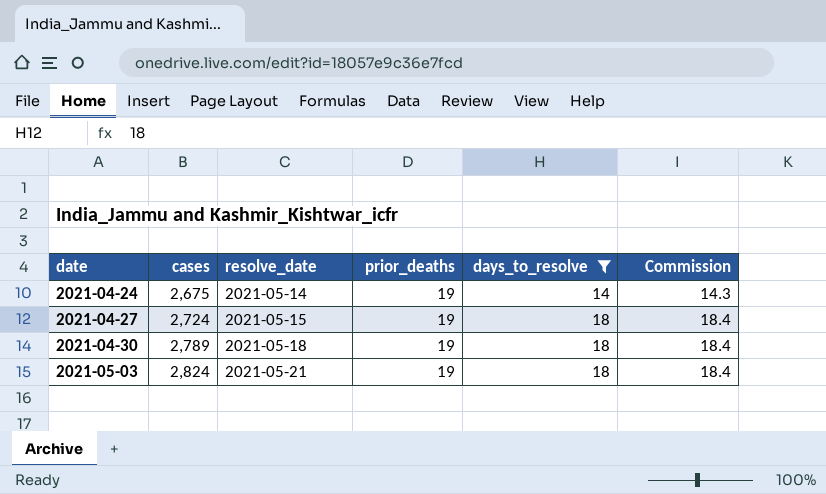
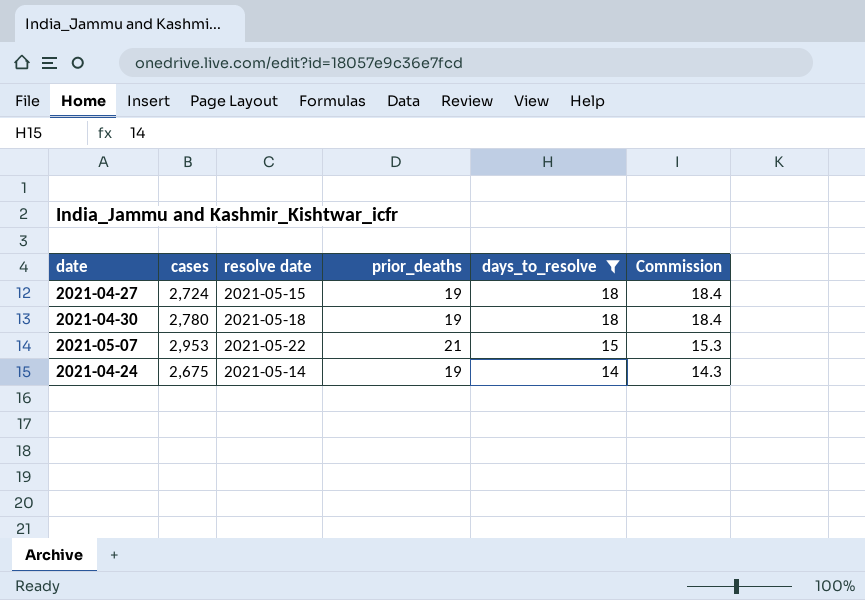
row order: date ascending -> days_to_resolve descending
column name: resolve_date -> resolve date
row 2021-05-03: 2,824 | 2021-05-21 | 19 | 18 | 18.4 -> none
2021-04-30 | cases: 2,789 -> 2,780
row 2021-05-07: none -> 2,953 | 2021-05-22 | 21 | 15 | 15.3

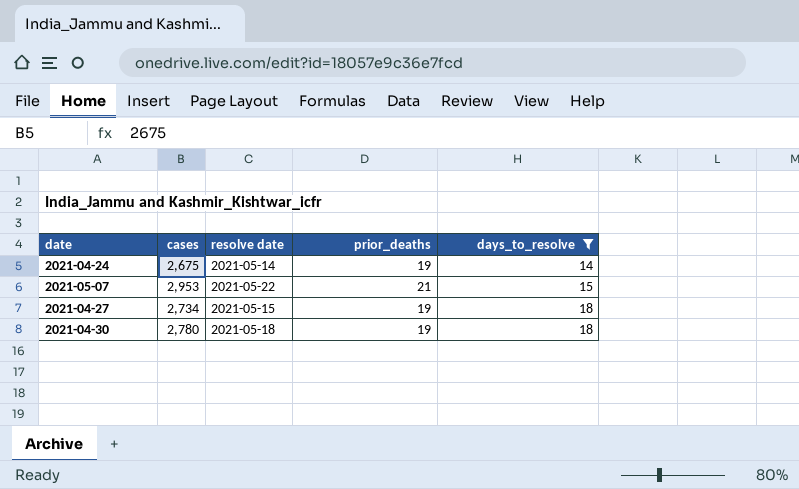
row order: days_to_resolve descending -> days_to_resolve ascending
column Commission | formula: [days_to_resolve] * 1.02 -> none
2021-04-27 | cases: 2,724 -> 2,734

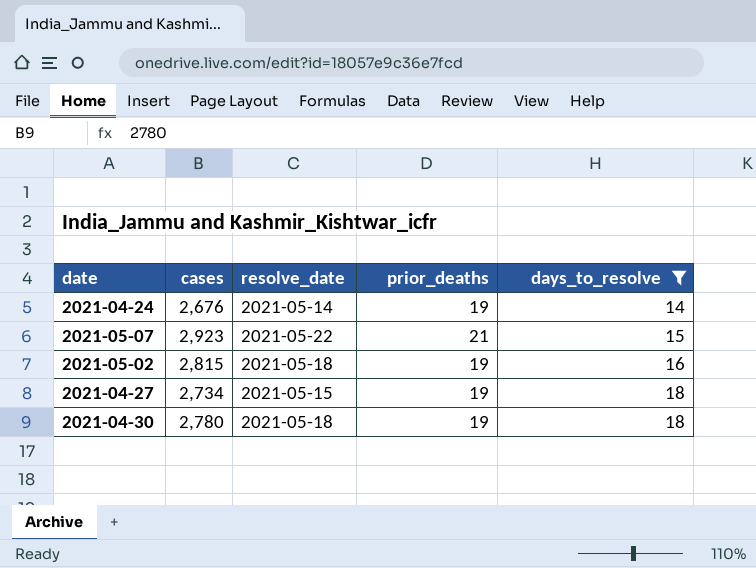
column name: resolve date -> resolve_date
2021-04-24 | cases: 2,675 -> 2,676
2021-05-07 | cases: 2,953 -> 2,923
row 2021-05-02: none -> 2,815 | 2021-05-18 | 19 | 16

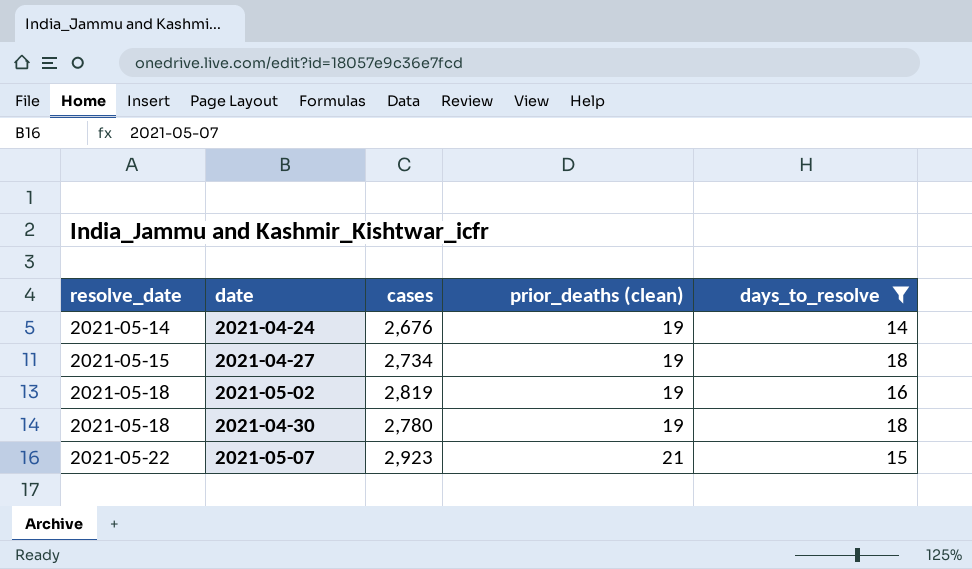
row order: days_to_resolve ascending -> resolve_date ascending
column resolve_date | position: 3 -> 1
column name: prior_deaths -> prior_deaths (clean)
2021-05-02 | cases: 2,815 -> 2,819

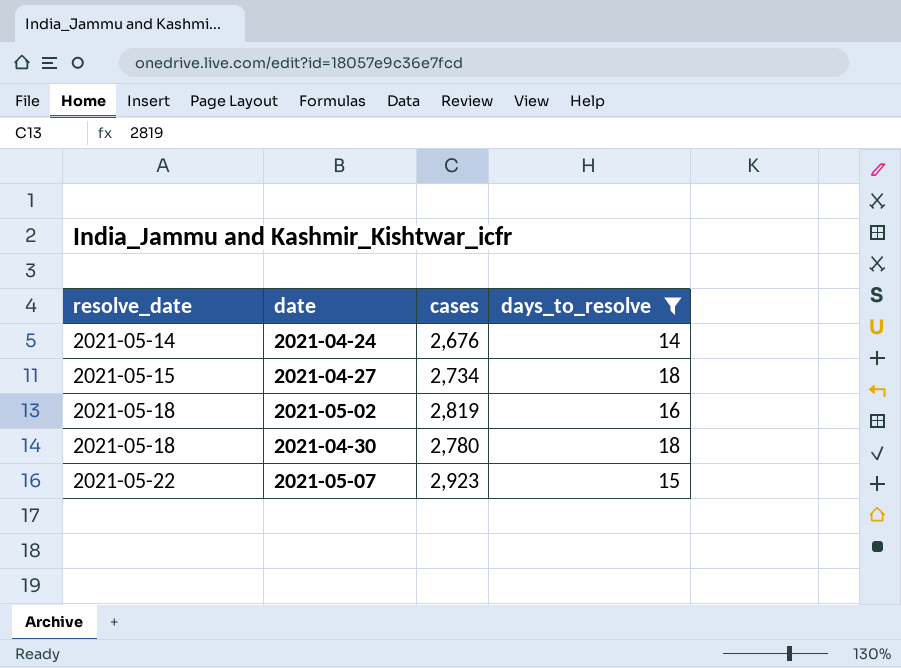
column prior_deaths (clean) | position: 4 -> none

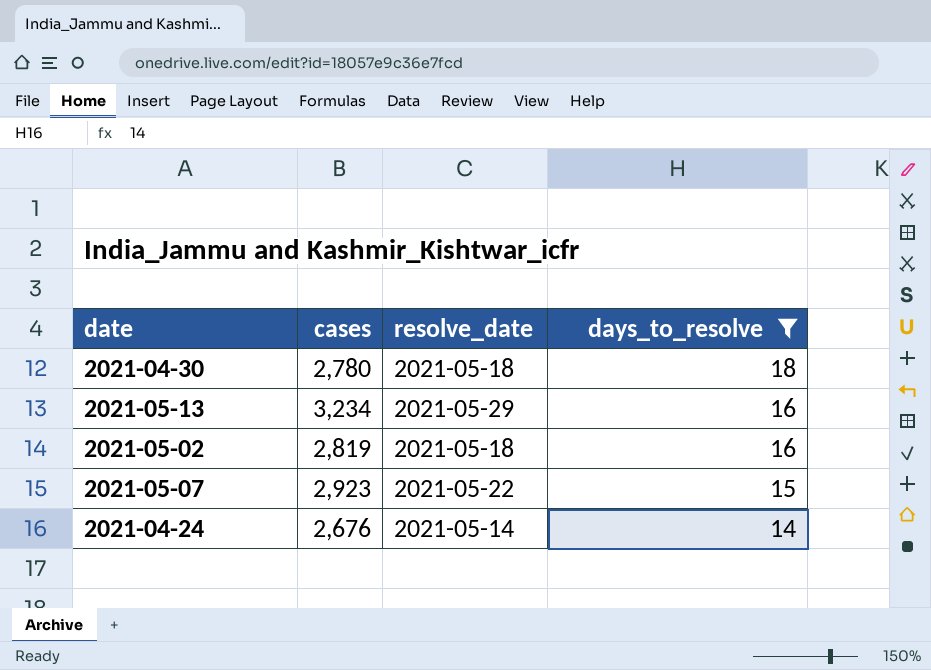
row order: resolve_date ascending -> days_to_resolve descending
column resolve_date | position: 1 -> 3
row 2021-04-27: 2021-05-15 | 2,734 | 18 -> none
row 2021-05-13: none -> 3,234 | 2021-05-29 | 16

